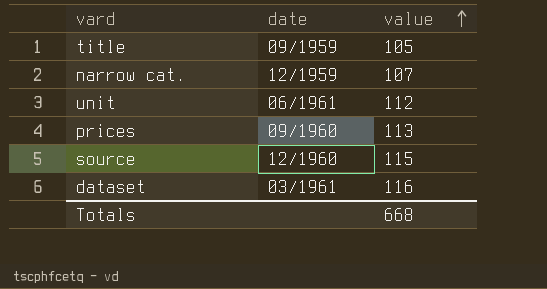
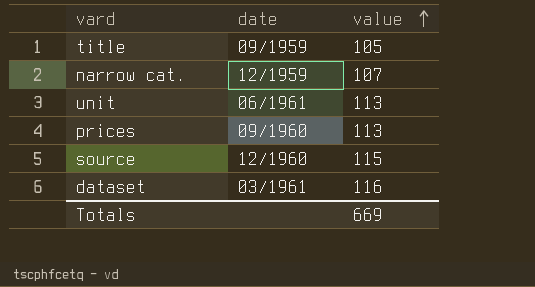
unit | value: 112 -> 113
Totals | value: 668 -> 669

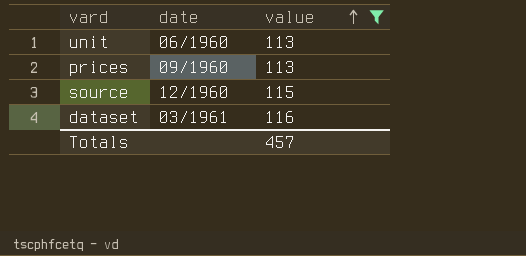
filter: none -> value >= 113
unit | date: 06/1961 -> 06/1960
Totals | value: 669 -> 457

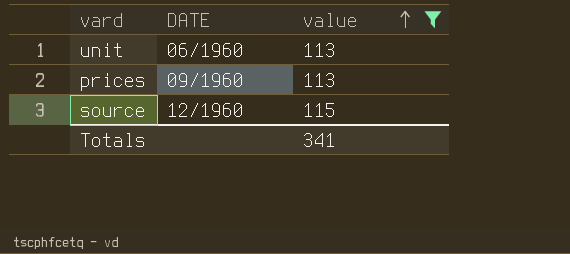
column name: date -> DATE
row dataset: 03/1961 | 116 -> none
Totals | value: 457 -> 341

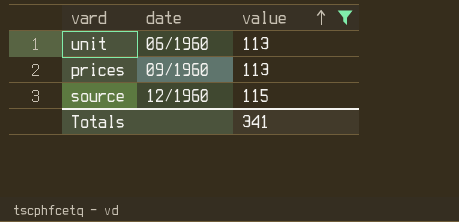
column name: DATE -> date

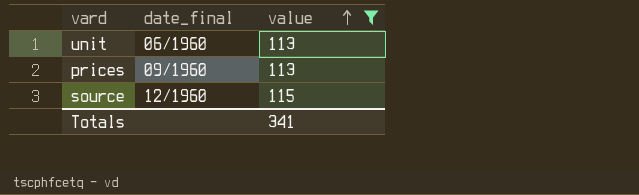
column name: date -> date_final

